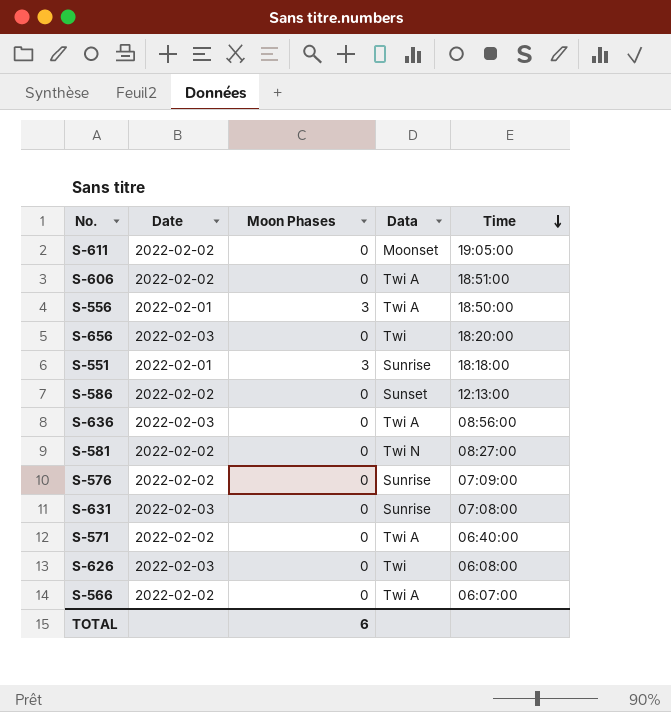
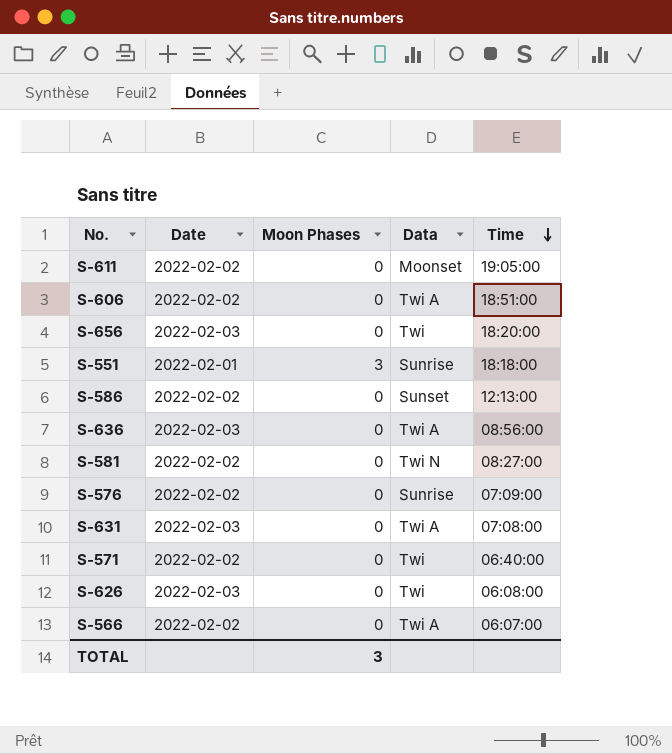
row S-556: 2022-02-01 | 3 | Twi A | 18:50:00 -> none
S-631 | Data: Sunrise -> Twi A
S-571 | Data: Twi A -> Twi
TOTAL | Moon Phases: 6 -> 3

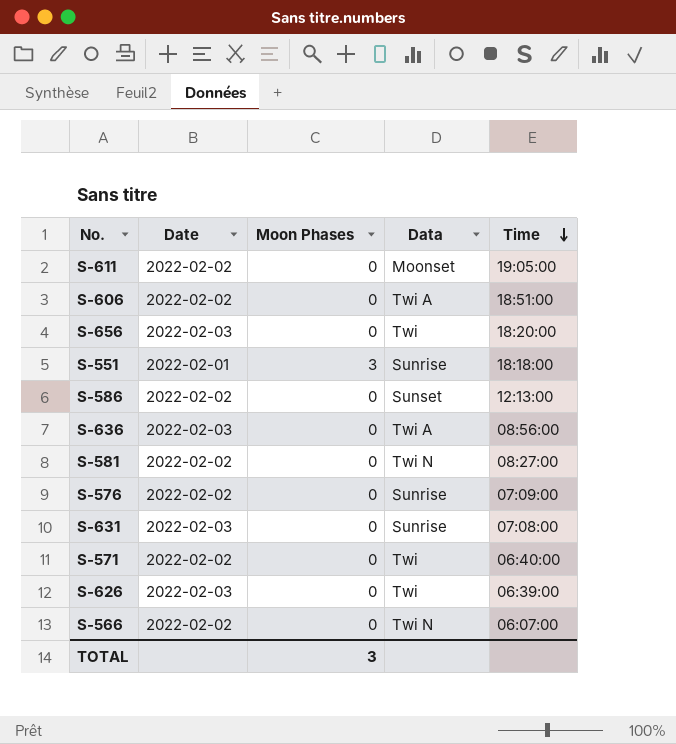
S-631 | Data: Twi A -> Sunrise
S-626 | Time: 06:08:00 -> 06:39:00
S-566 | Data: Twi A -> Twi N

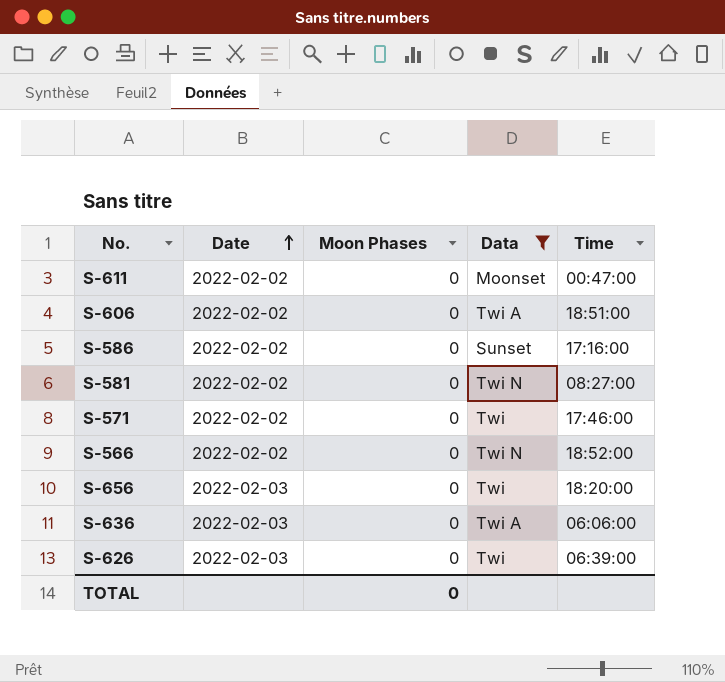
filter: none -> Data != Sunrise
row order: Time descending -> Date ascending
S-611 | Time: 19:05:00 -> 00:47:00
S-586 | Time: 12:13:00 -> 17:16:00
S-571 | Time: 06:40:00 -> 17:46:00
S-566 | Time: 06:07:00 -> 18:52:00
S-636 | Time: 08:56:00 -> 06:06:00
TOTAL | Moon Phases: 3 -> 0

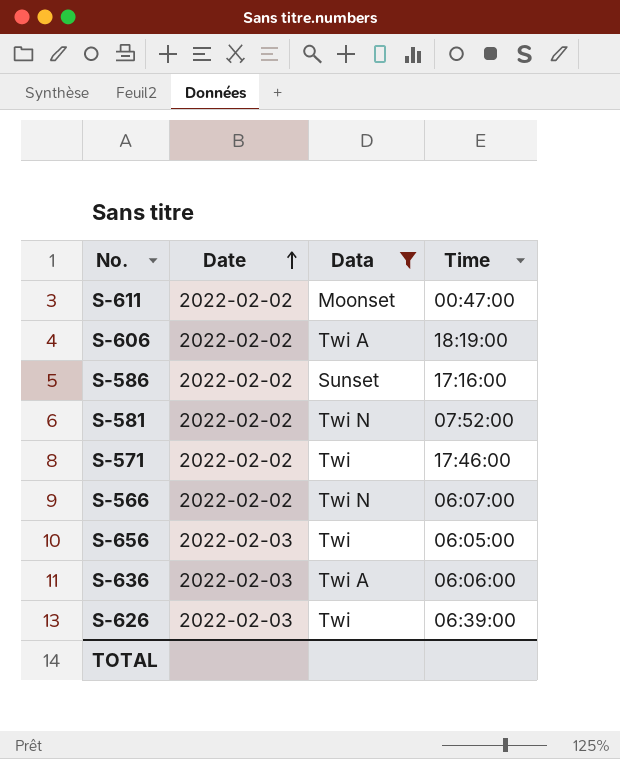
column Moon Phases | position: 3 -> none
S-606 | Time: 18:51:00 -> 18:19:00
S-581 | Time: 08:27:00 -> 07:52:00
S-566 | Time: 18:52:00 -> 06:07:00
S-656 | Time: 18:20:00 -> 06:05:00

